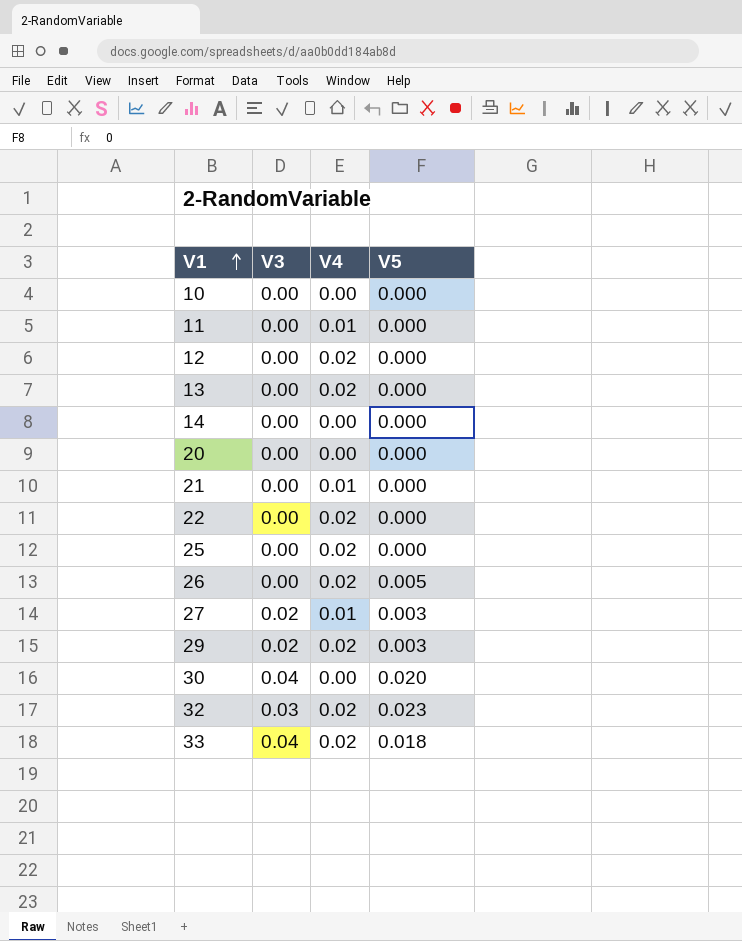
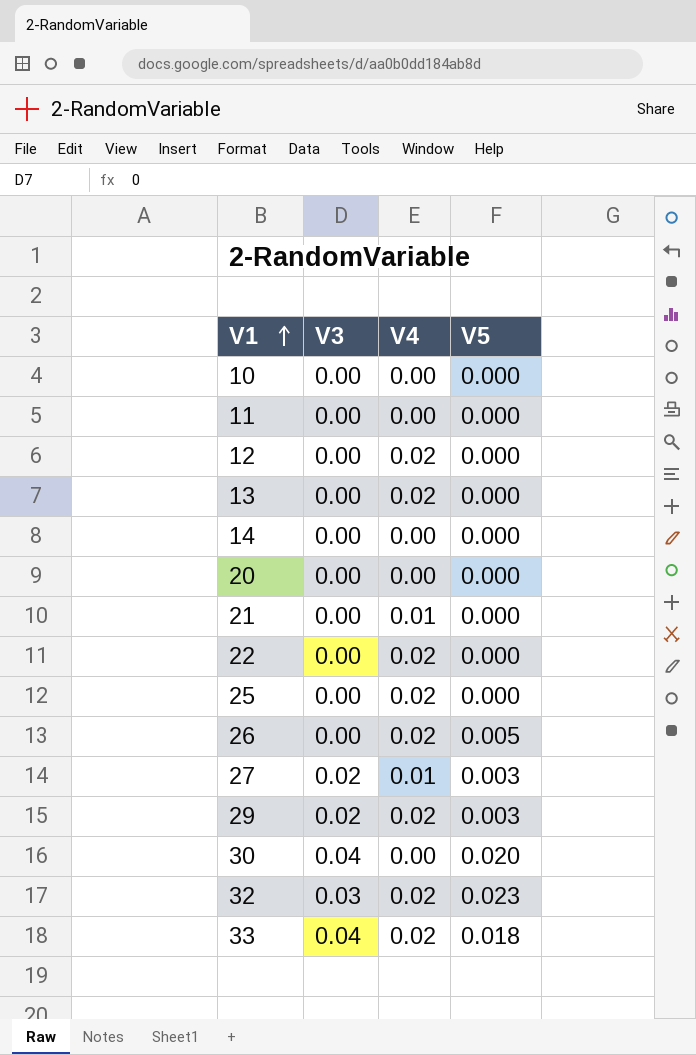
11 | V4: 0.01 -> 0.00

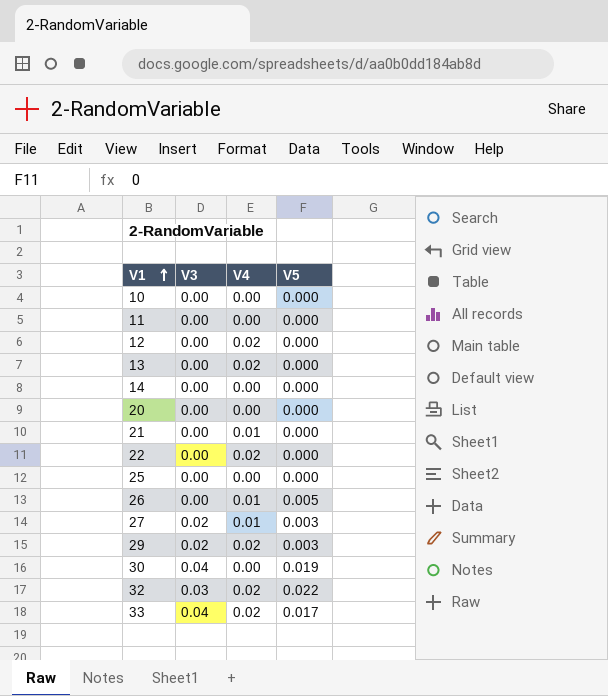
25 | V4: 0.02 -> 0.00
26 | V4: 0.02 -> 0.01
30 | V5: 0.020 -> 0.019
32 | V5: 0.023 -> 0.022
33 | V5: 0.018 -> 0.017

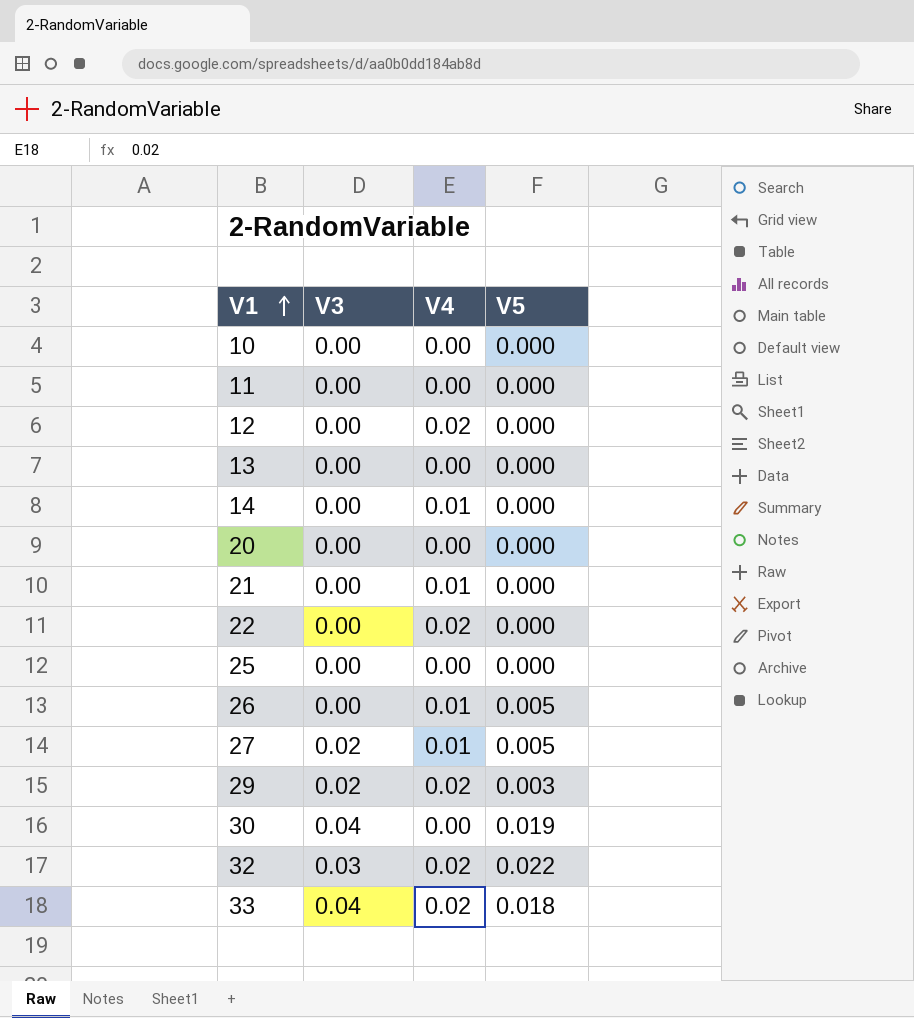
13 | V4: 0.02 -> 0.00
14 | V4: 0.00 -> 0.01
27 | V5: 0.003 -> 0.005
33 | V5: 0.017 -> 0.018

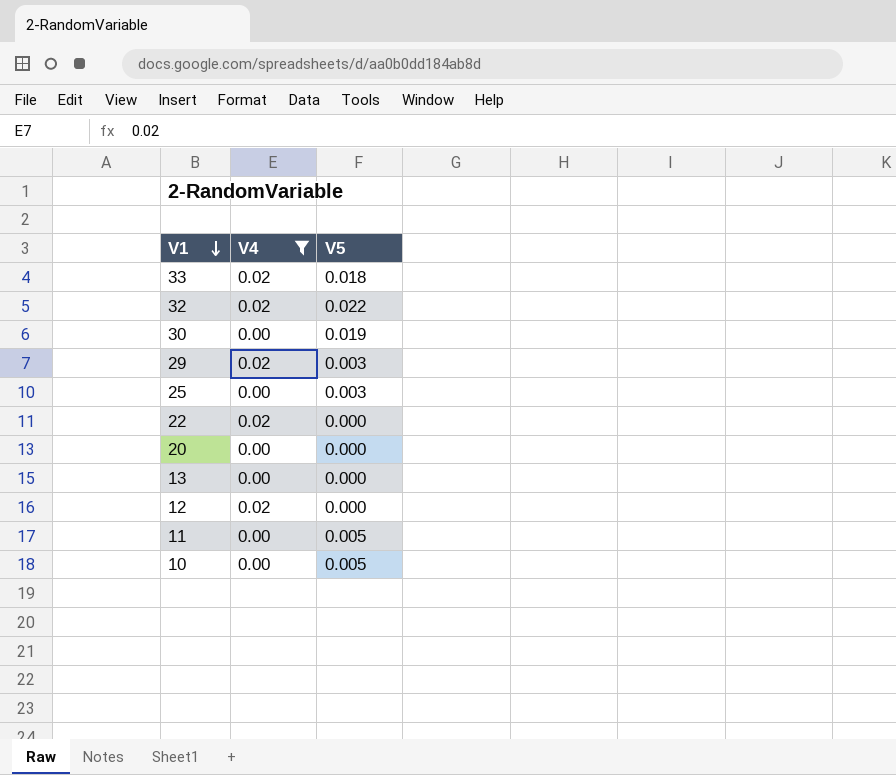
filter: none -> V4 != 0.01
row order: V1 ascending -> V1 descending
column V3 | position: 2 -> none
25 | V5: 0.000 -> 0.003
11 | V5: 0.000 -> 0.005
10 | V5: 0.000 -> 0.005

